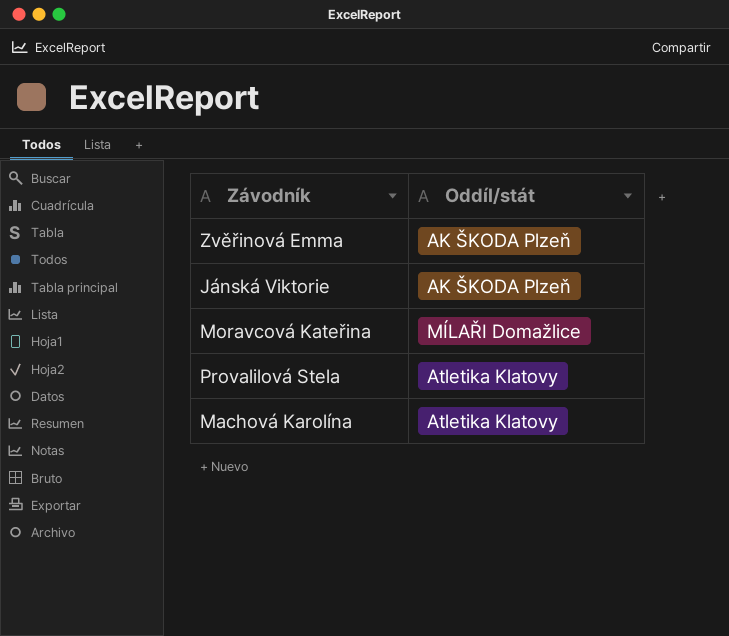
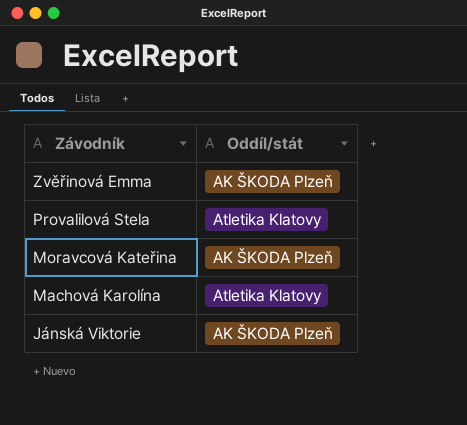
row order: none -> Závodník descending
Moravcová Kateřina | Oddíl/stát: MÍLAŘI Domažlice -> AK ŠKODA Plzeň

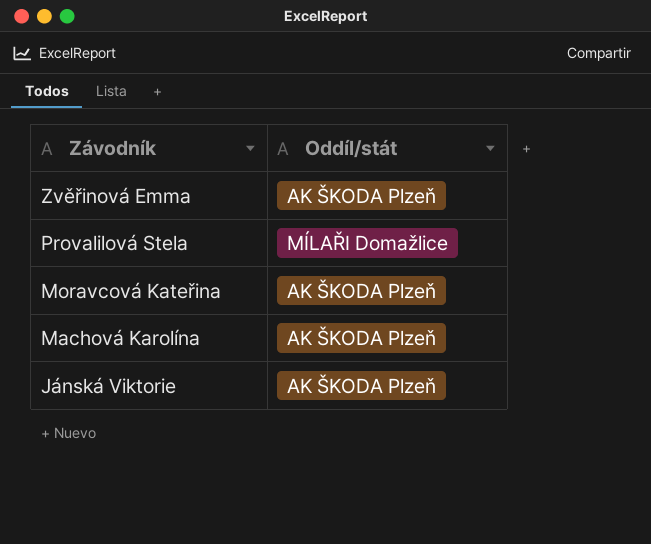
Provalilová Stela | Oddíl/stát: Atletika Klatovy -> MÍLAŘI Domažlice
Machová Karolína | Oddíl/stát: Atletika Klatovy -> AK ŠKODA Plzeň

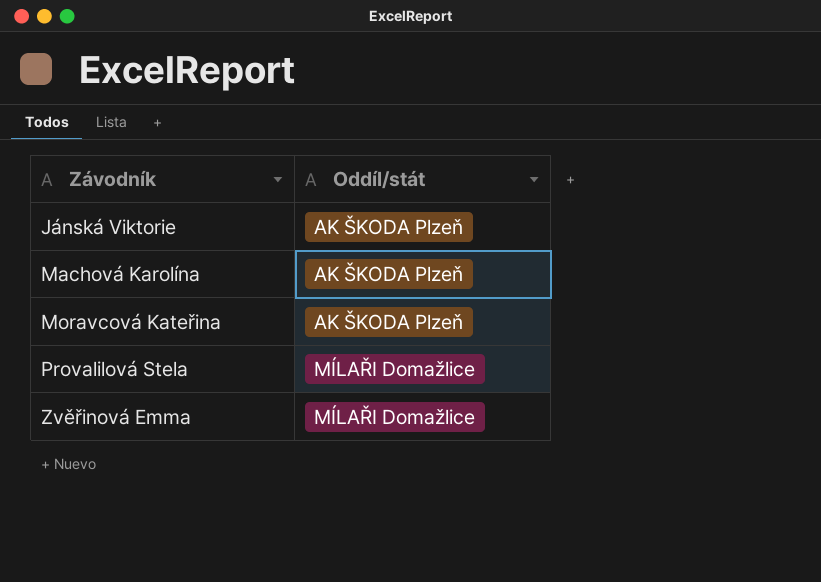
row order: Závodník descending -> Závodník ascending
Zvěřinová Emma | Oddíl/stát: AK ŠKODA Plzeň -> MÍLAŘI Domažlice

